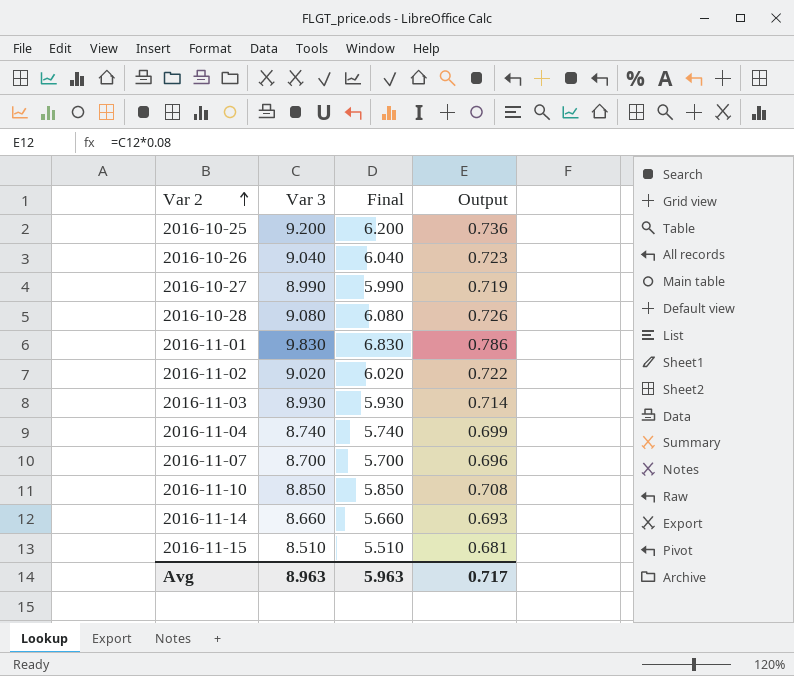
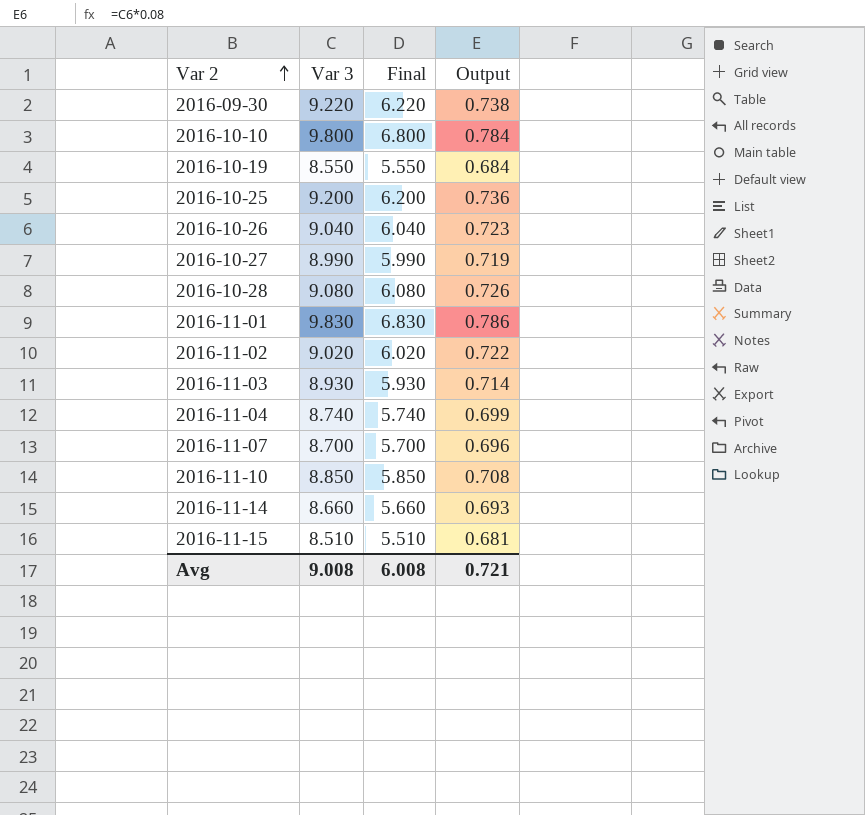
row 2016-09-30: none -> 9.220 | 6.220 | 0.738
row 2016-10-10: none -> 9.800 | 6.800 | 0.784
row 2016-10-19: none -> 8.550 | 5.550 | 0.684
Avg | Var 3: 8.963 -> 9.008
Avg | Final: 5.963 -> 6.008
Avg | Output: 0.717 -> 0.721

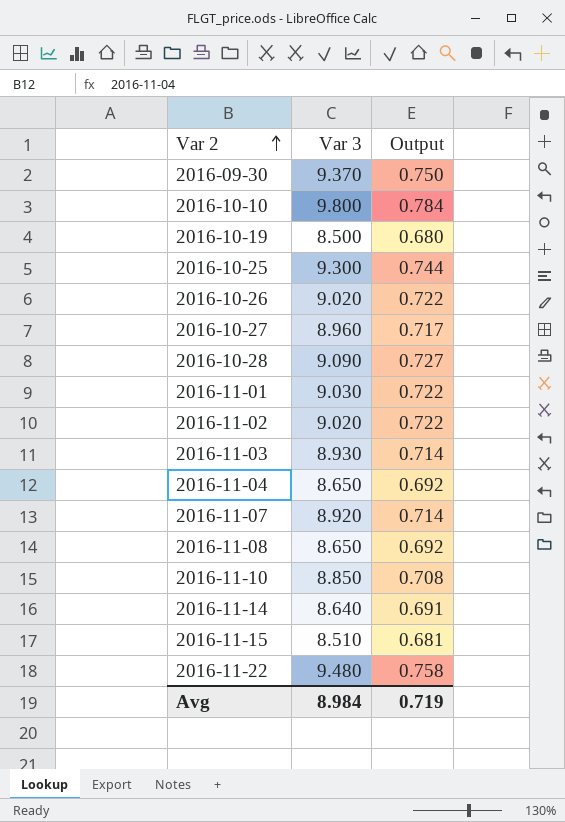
column Final | formula: [Var 3] - 3 -> none
2016-09-30 | Var 3: 9.220 -> 9.370
2016-09-30 | Output: 0.738 -> 0.750
2016-10-19 | Var 3: 8.550 -> 8.500
2016-10-19 | Output: 0.684 -> 0.680
2016-10-25 | Var 3: 9.200 -> 9.300
2016-10-25 | Output: 0.736 -> 0.744
2016-10-26 | Var 3: 9.040 -> 9.020
2016-10-26 | Output: 0.723 -> 0.722
2016-10-27 | Var 3: 8.990 -> 8.960
2016-10-27 | Output: 0.719 -> 0.717
2016-10-28 | Var 3: 9.080 -> 9.090
2016-10-28 | Output: 0.726 -> 0.727
2016-11-01 | Var 3: 9.830 -> 9.030
2016-11-01 | Output: 0.786 -> 0.722
2016-11-04 | Var 3: 8.740 -> 8.650
2016-11-04 | Output: 0.699 -> 0.692
2016-11-07 | Var 3: 8.700 -> 8.920
2016-11-07 | Output: 0.696 -> 0.714
row 2016-11-08: none -> 8.650 | 0.692
2016-11-14 | Var 3: 8.660 -> 8.640
2016-11-14 | Output: 0.693 -> 0.691
row 2016-11-22: none -> 9.480 | 0.758
Avg | Var 3: 9.008 -> 8.984
Avg | Output: 0.721 -> 0.719

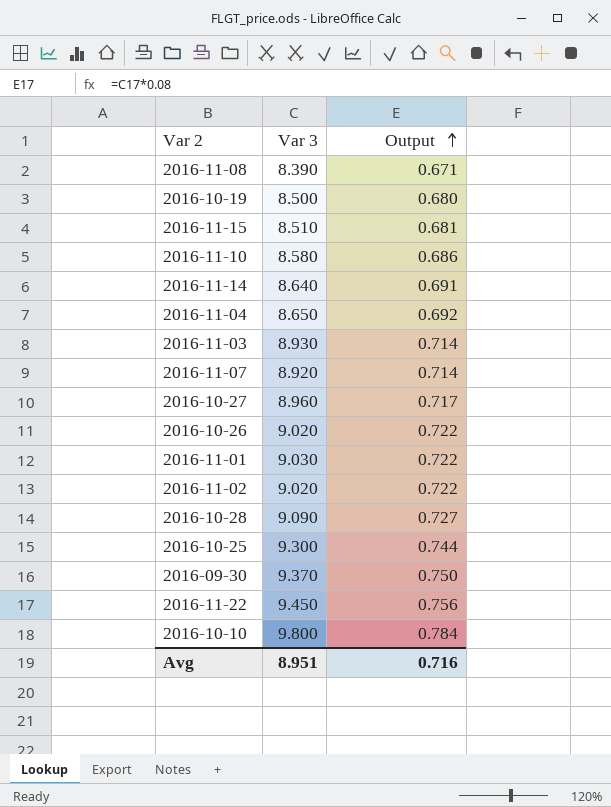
row order: Var 2 ascending -> Output ascending
2016-11-08 | Var 3: 8.650 -> 8.390
2016-11-08 | Output: 0.692 -> 0.671
2016-11-10 | Var 3: 8.850 -> 8.580
2016-11-10 | Output: 0.708 -> 0.686
2016-11-22 | Var 3: 9.480 -> 9.450
2016-11-22 | Output: 0.758 -> 0.756
Avg | Var 3: 8.984 -> 8.951
Avg | Output: 0.719 -> 0.716

